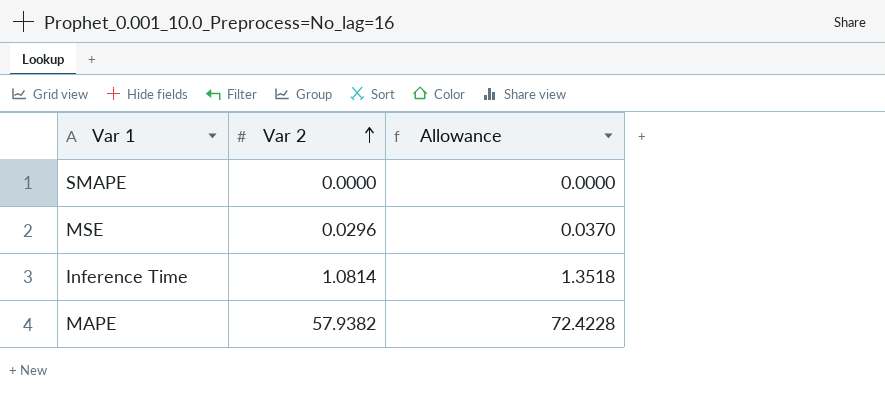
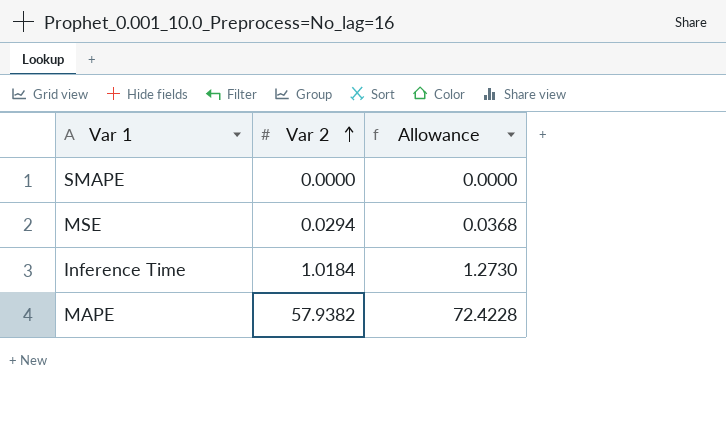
MSE | Var 2: 0.0296 -> 0.0294
MSE | Allowance: 0.0370 -> 0.0368
Inference Time | Var 2: 1.0814 -> 1.0184
Inference Time | Allowance: 1.3518 -> 1.2730

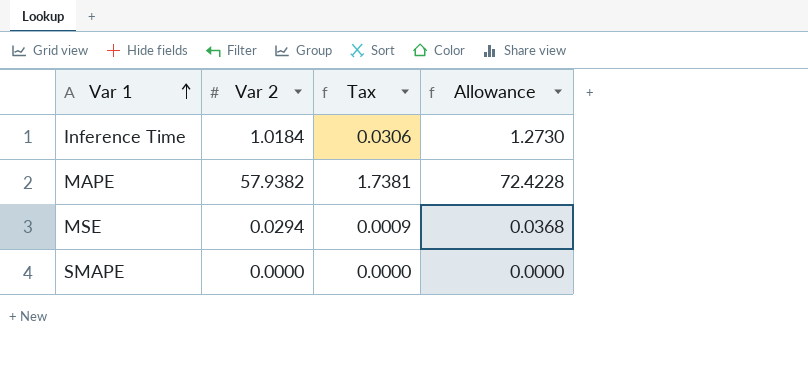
row order: Var 2 ascending -> Var 1 ascending
column Tax | formula: none -> [Var 2] * 0.03

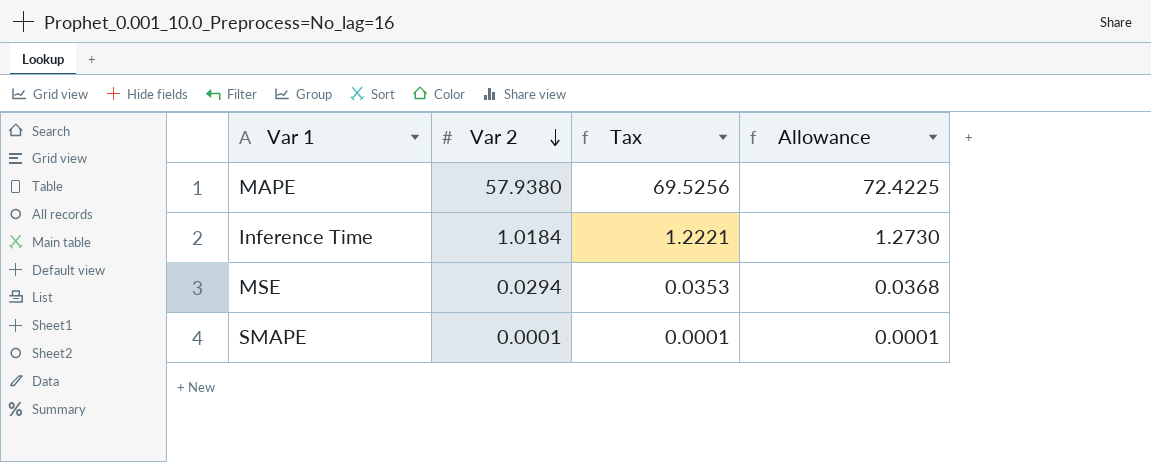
row order: Var 1 ascending -> Var 2 descending
column Tax | formula: [Var 2] * 0.03 -> [Var 2] * 1.2
MAPE | Var 2: 57.9382 -> 57.9380
MAPE | Allowance: 72.4228 -> 72.4225
SMAPE | Var 2: 0.0000 -> 0.0001
SMAPE | Allowance: 0.0000 -> 0.0001

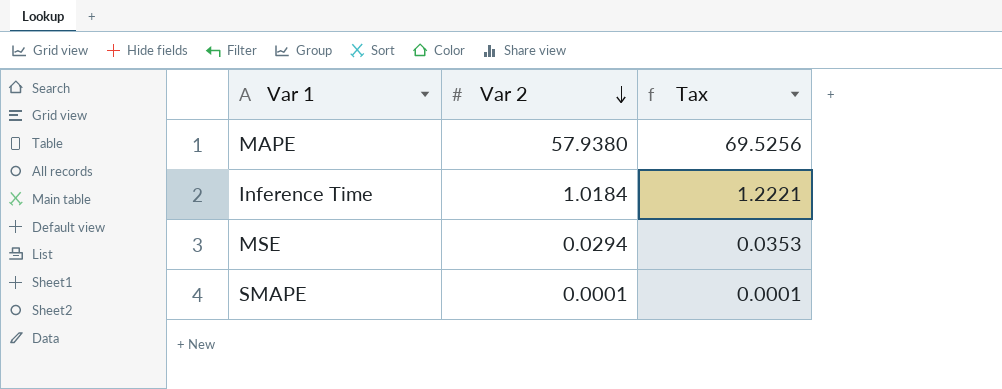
column Allowance | formula: [Var 2] * 1.25 -> none

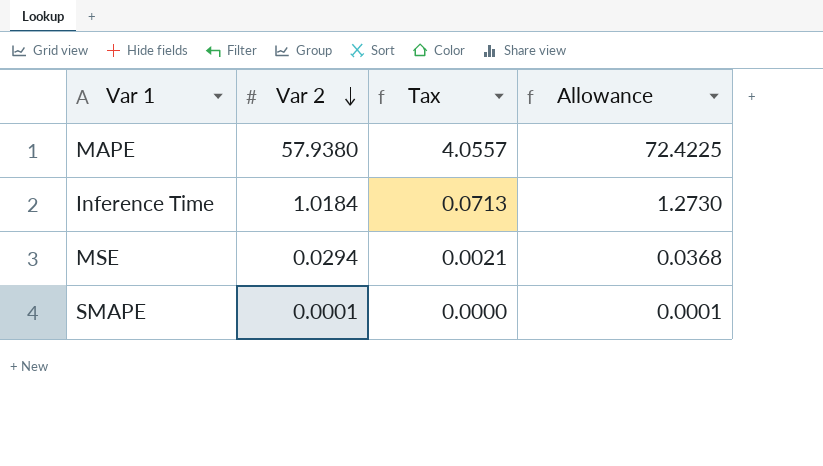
column Tax | formula: [Var 2] * 1.2 -> [Var 2] * 0.07
column Allowance | formula: none -> [Var 2] * 1.25

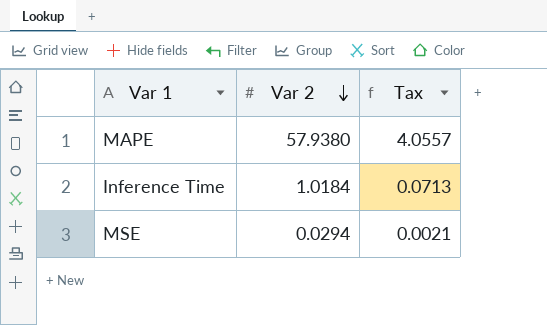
column Allowance | formula: [Var 2] * 1.25 -> none
row SMAPE: 0.0001 | 0.0000 | 0.0001 -> none

